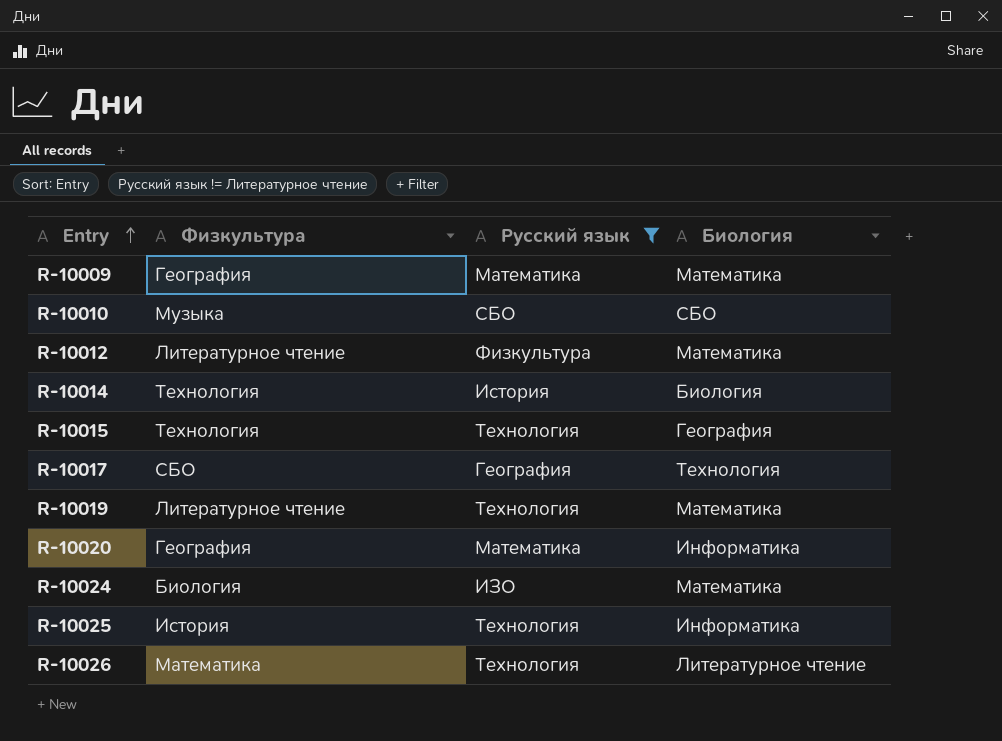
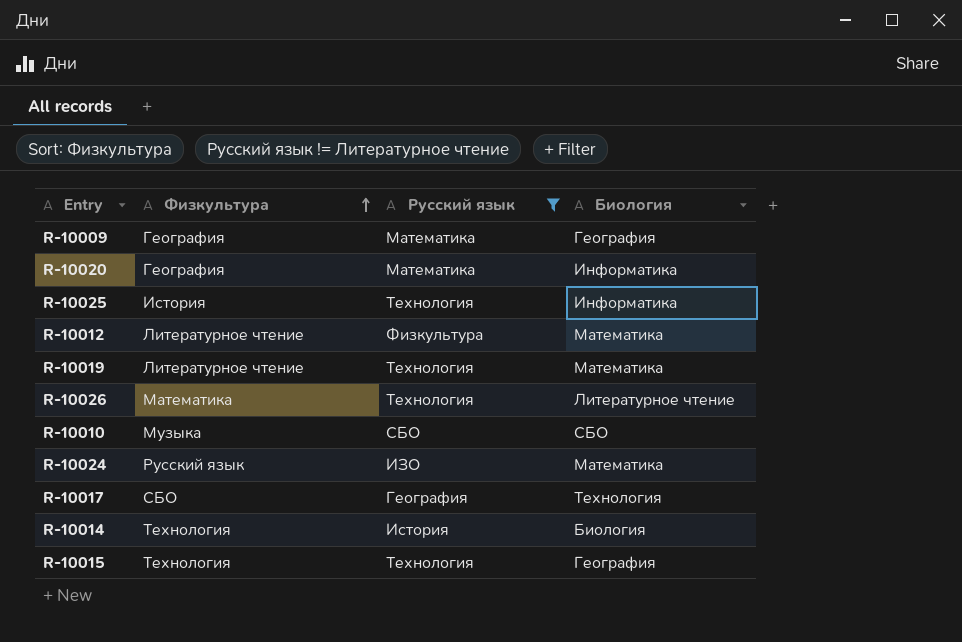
row order: Entry ascending -> Физкультура ascending
R-10009 | Биология: Математика -> География
R-10024 | Физкультура: Биология -> Русский язык

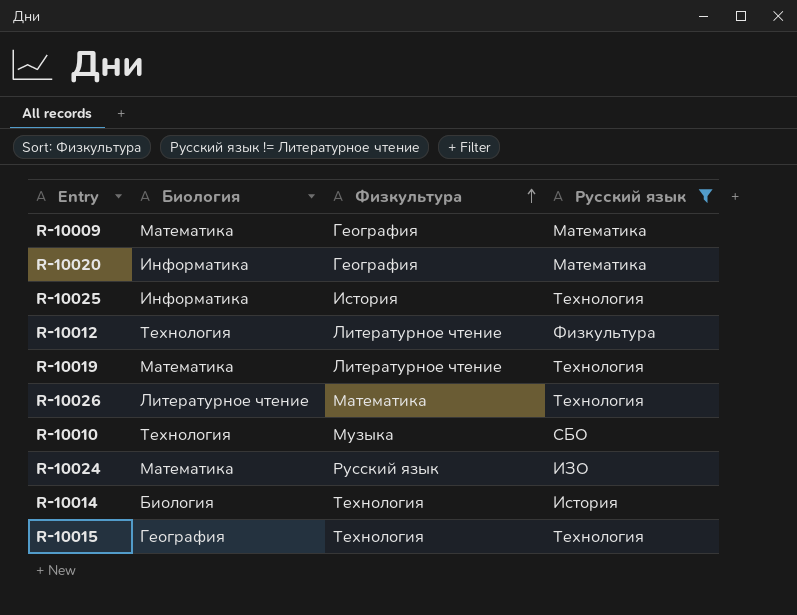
column Биология | position: 4 -> 2
row R-10017: СБО | География | Технология -> none
R-10009 | Биология: География -> Математика
R-10012 | Биология: Математика -> Технология
R-10010 | Биология: СБО -> Технология

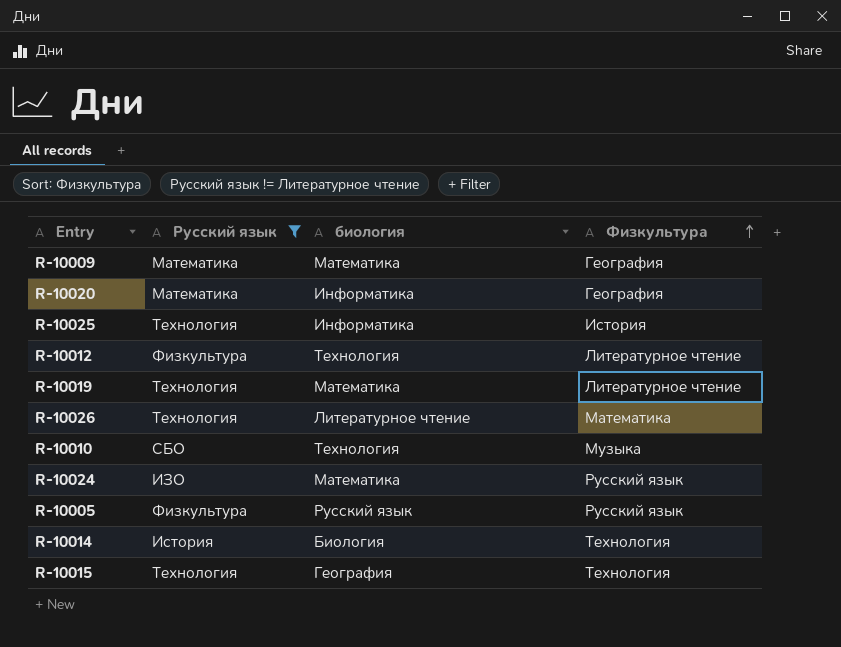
column Русский язык | position: 4 -> 2
column name: Биология -> биология
row R-10005: none -> Физкультура | Русский язык | Русский язык

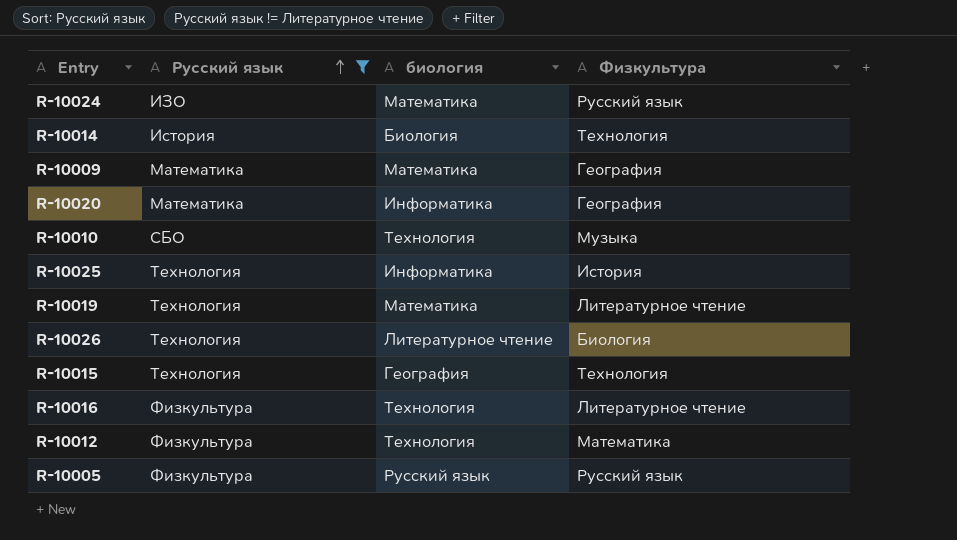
row order: Физкультура ascending -> Русский язык ascending
R-10026 | Физкультура: Математика -> Биология
row R-10016: none -> Физкультура | Технология | Литературное чтение
R-10012 | Физкультура: Литературное чтение -> Математика

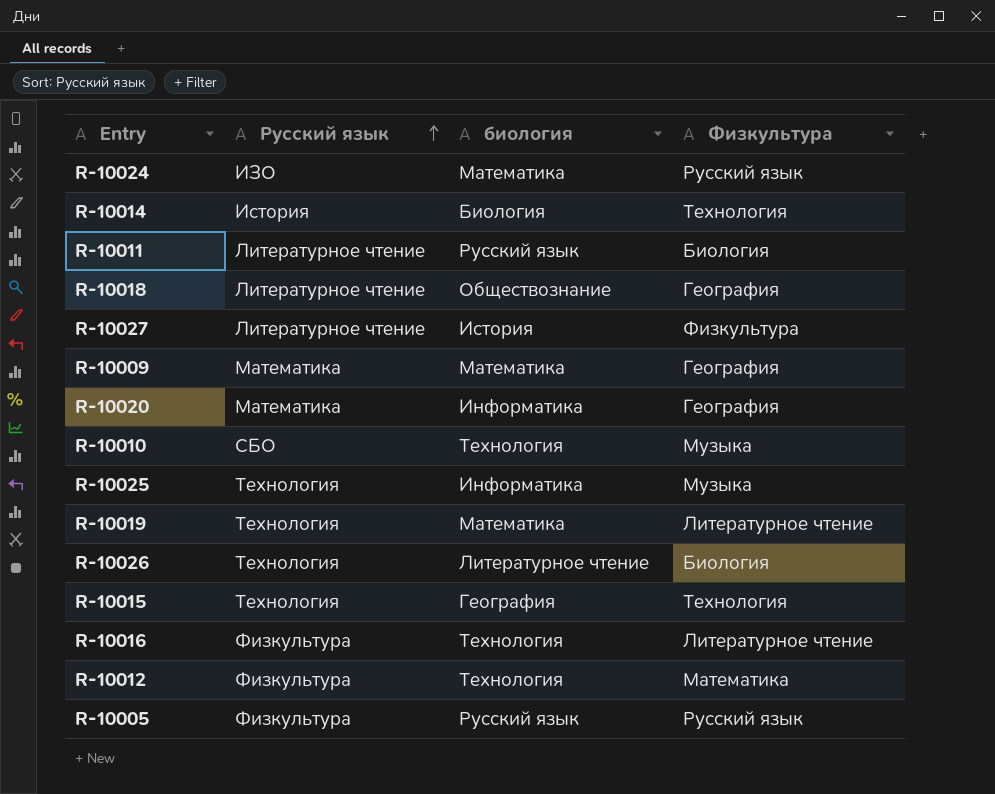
filter: Русский язык != Литературное чтение -> none
R-10025 | Физкультура: История -> Музыка

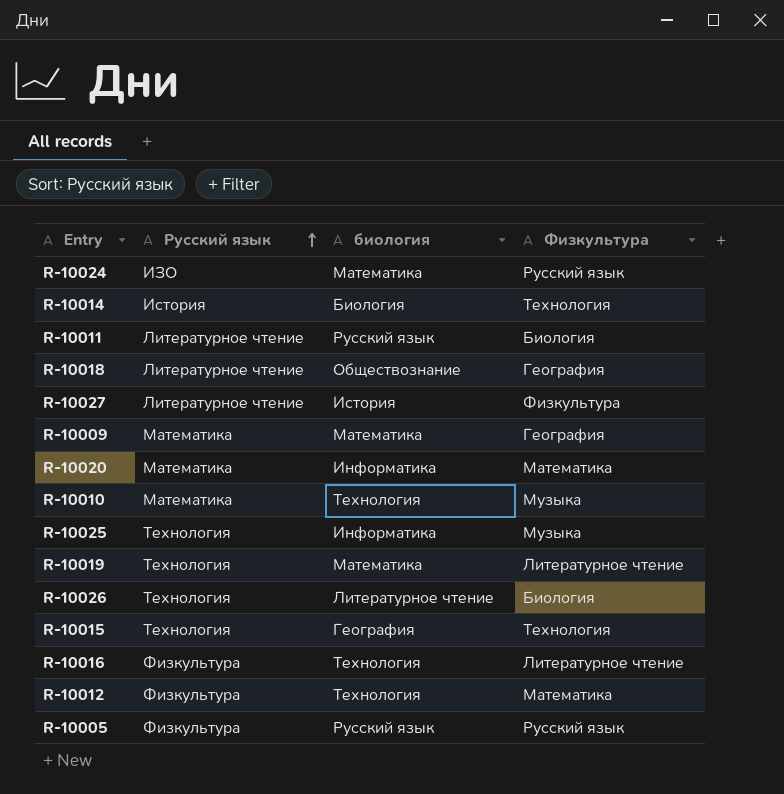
R-10020 | Физкультура: География -> Математика
R-10010 | Русский язык: СБО -> Математика

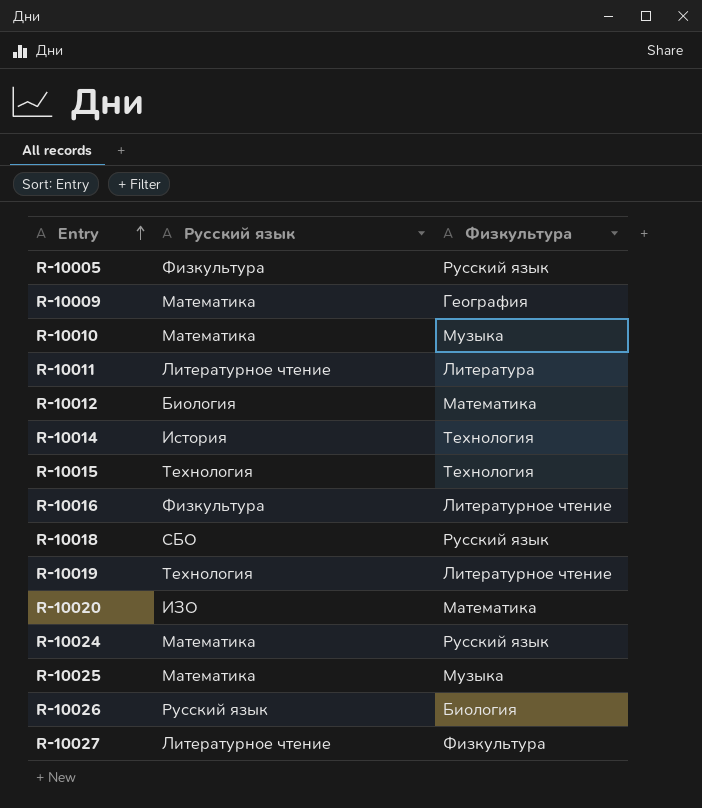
row order: Русский язык ascending -> Entry ascending
column биология | position: 3 -> none
R-10011 | Физкультура: Биология -> Литература
R-10012 | Русский язык: Физкультура -> Биология
R-10018 | Русский язык: Литературное чтение -> СБО
R-10018 | Физкультура: География -> Русский язык
R-10020 | Русский язык: Математика -> ИЗО
R-10024 | Русский язык: ИЗО -> Математика
R-10025 | Русский язык: Технология -> Математика
R-10026 | Русский язык: Технология -> Русский язык

